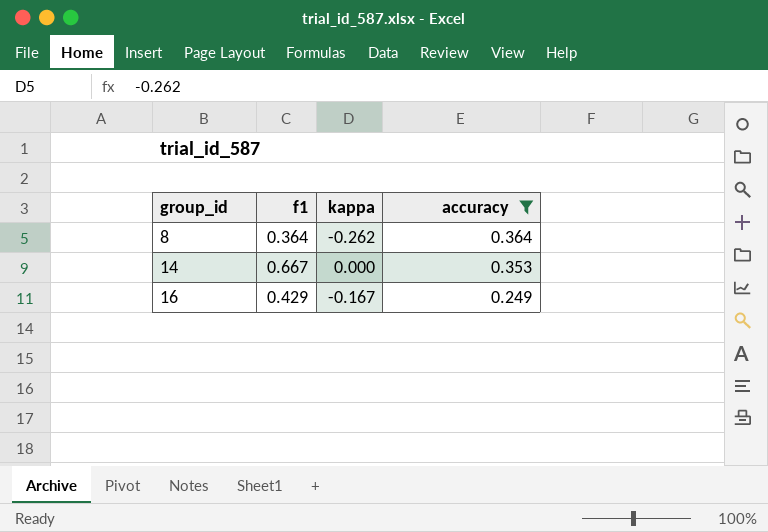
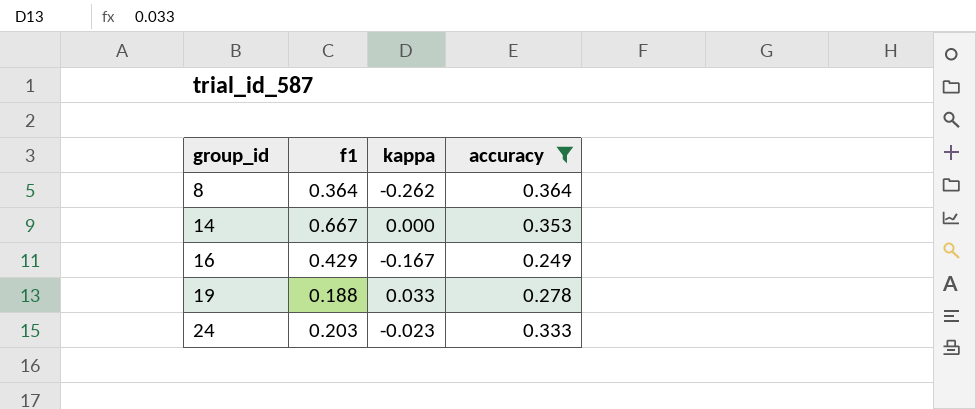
row 19: none -> 0.188 | 0.033 | 0.278
row 24: none -> 0.203 | -0.023 | 0.333

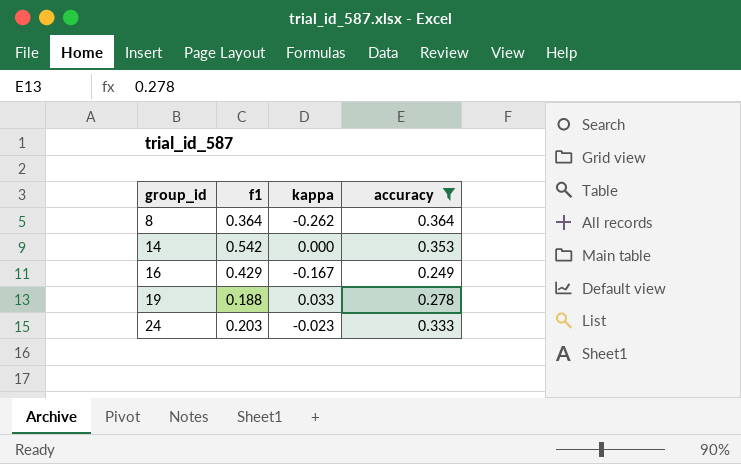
14 | f1: 0.667 -> 0.542

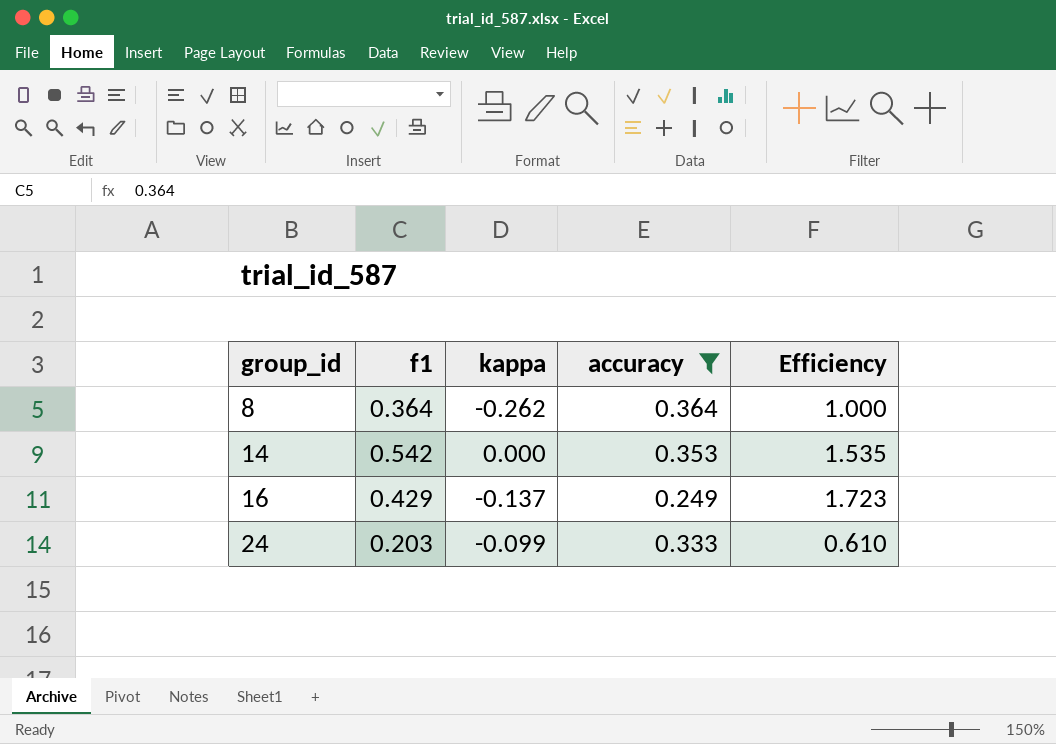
column Efficiency | formula: none -> [f1] / [accuracy]
row 19: 0.188 | 0.033 | 0.278 -> none
16 | kappa: -0.167 -> -0.137
24 | kappa: -0.023 -> -0.099

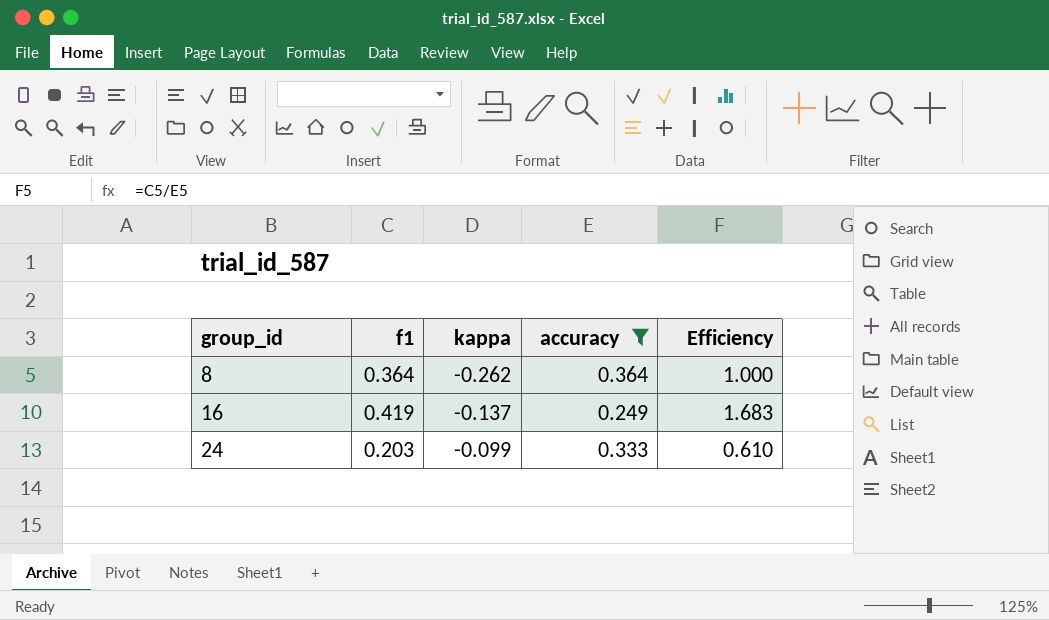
row 14: 0.542 | 0.000 | 0.353 | 1.535 -> none
16 | f1: 0.429 -> 0.419
16 | Efficiency: 1.723 -> 1.683

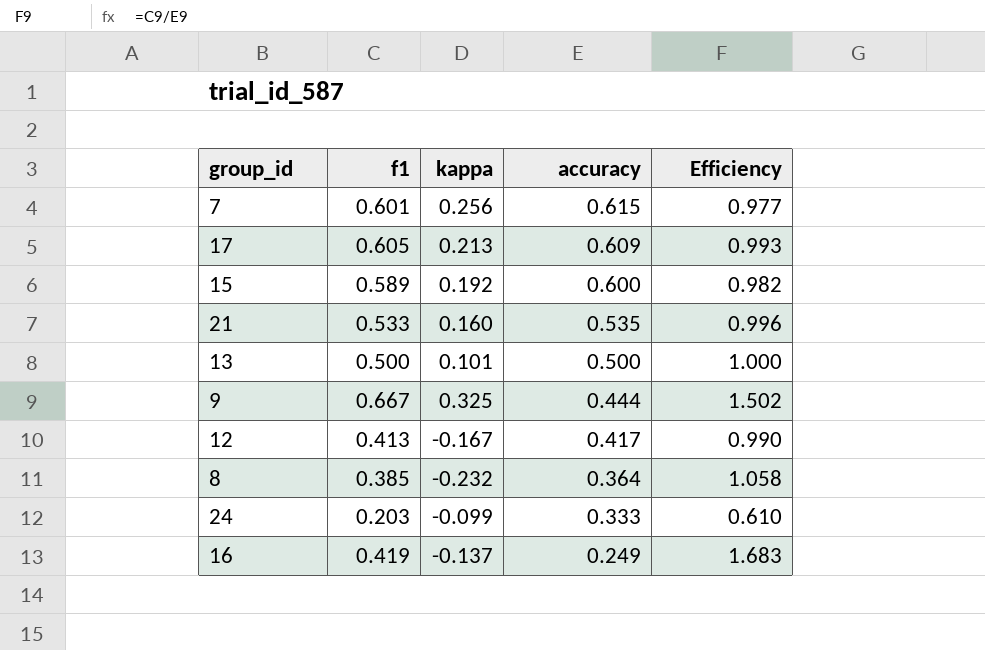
filter: accuracy <= 0.364 -> none
row order: group_id ascending -> accuracy descending
8 | f1: 0.364 -> 0.385
8 | kappa: -0.262 -> -0.232
8 | Efficiency: 1.000 -> 1.058

